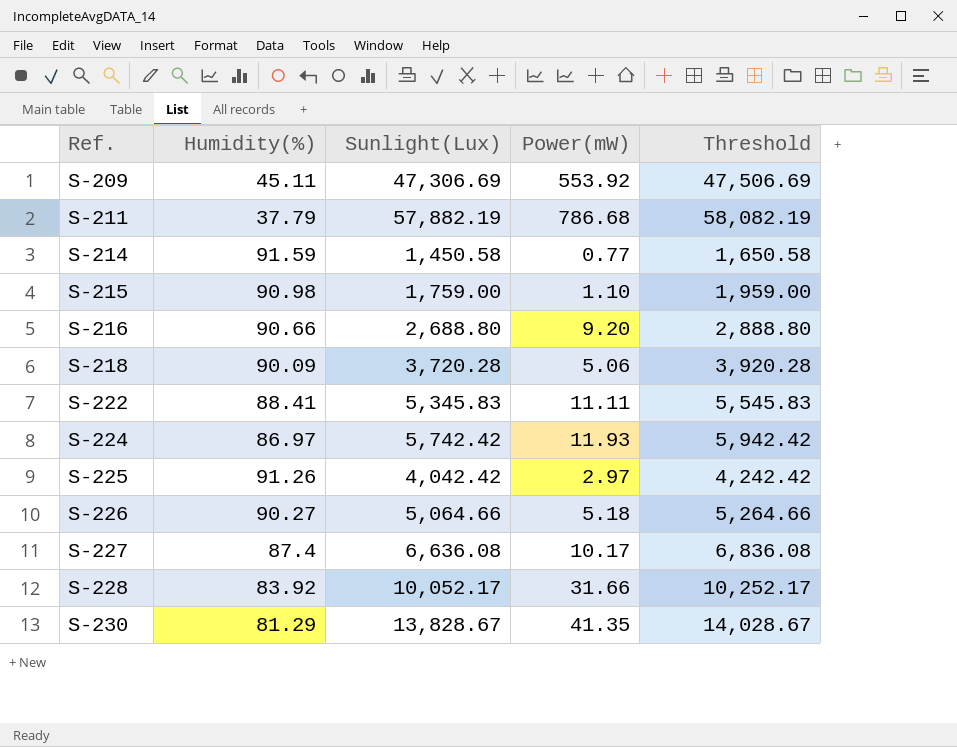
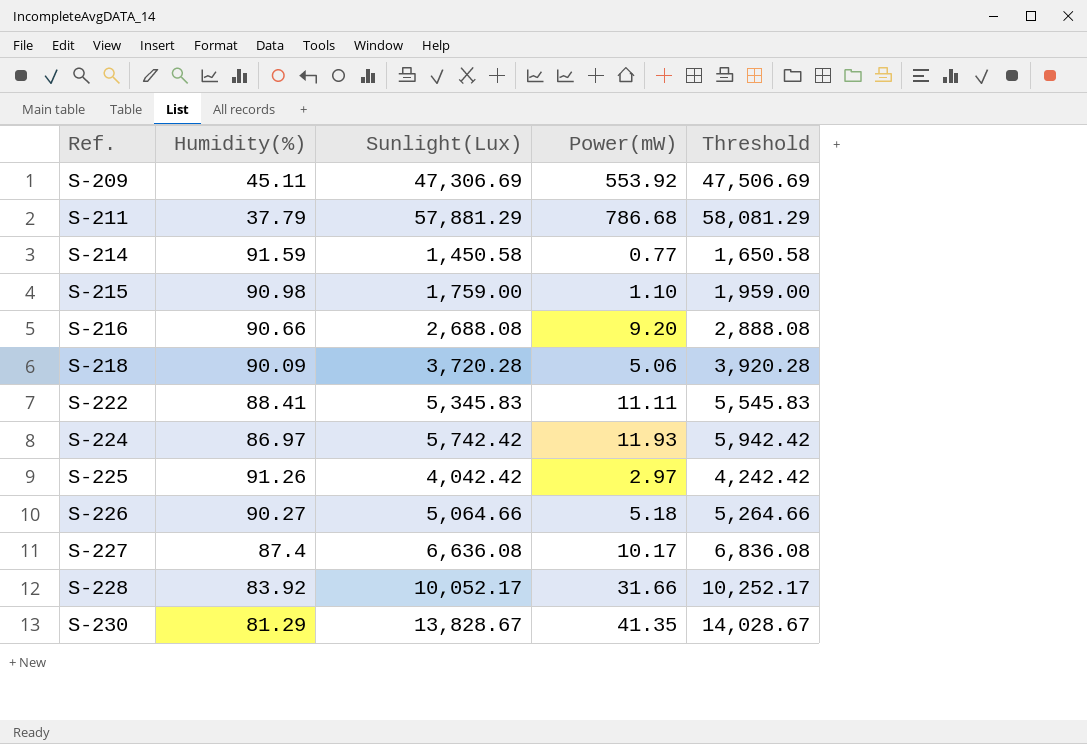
S-211 | Sunlight(Lux): 57,882.19 -> 57,881.29
S-211 | Threshold: 58,082.19 -> 58,081.29
S-216 | Sunlight(Lux): 2,688.80 -> 2,688.08
S-216 | Threshold: 2,888.80 -> 2,888.08

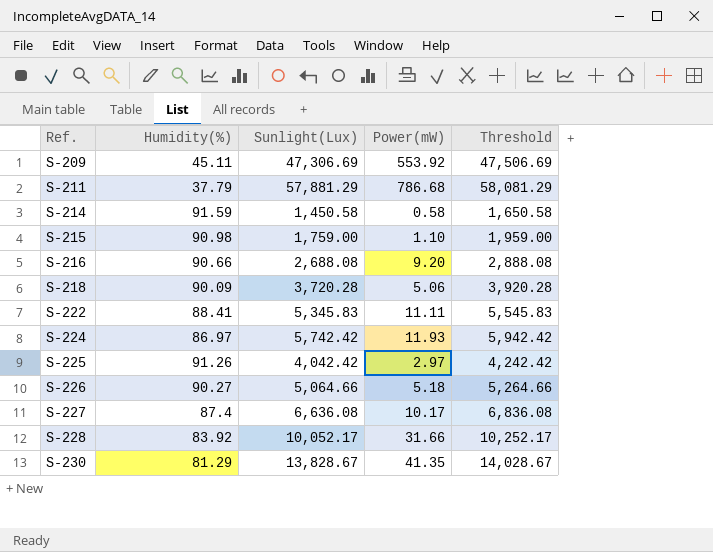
S-214 | Power(mW): 0.77 -> 0.58

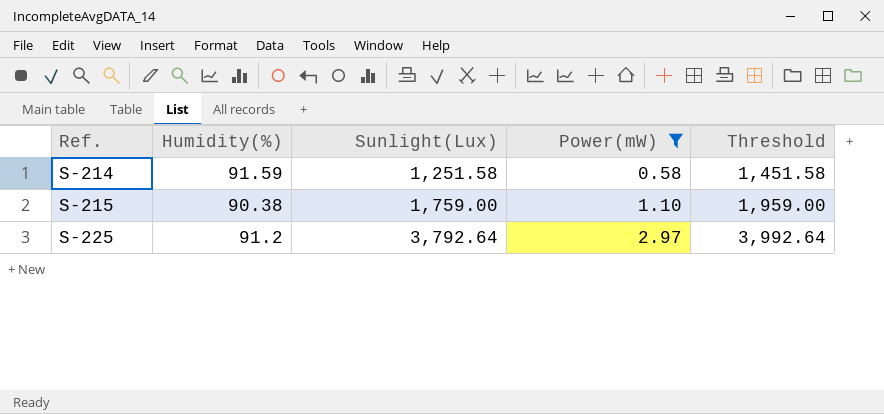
filter: none -> Power(mW) <= 2.97
S-214 | Sunlight(Lux): 1,450.58 -> 1,251.58
S-214 | Threshold: 1,650.58 -> 1,451.58
S-215 | Humidity(%): 90.98 -> 90.38
S-225 | Humidity(%): 91.26 -> 91.2
S-225 | Sunlight(Lux): 4,042.42 -> 3,792.64
S-225 | Threshold: 4,242.42 -> 3,992.64

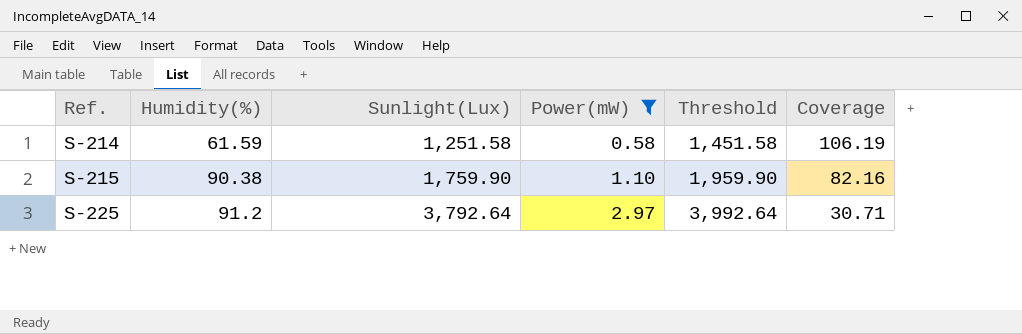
column Coverage | formula: none -> [Humidity(%)] / [Power(mW)]
S-214 | Humidity(%): 91.59 -> 61.59
S-215 | Sunlight(Lux): 1,759.00 -> 1,759.90
S-215 | Threshold: 1,959.00 -> 1,959.90

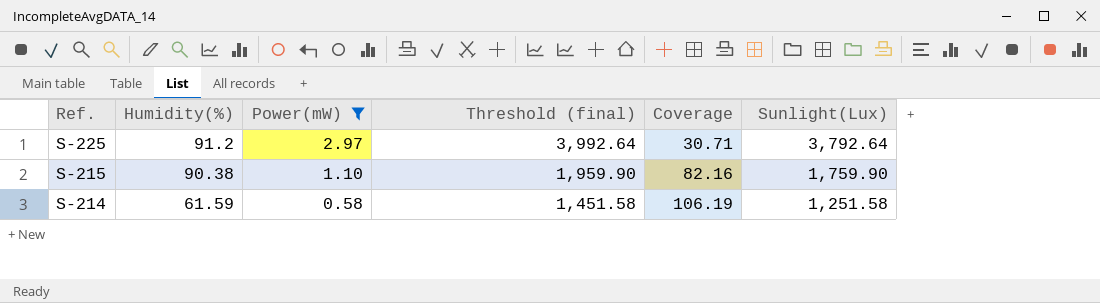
row order: Ref. ascending -> Ref. descending
column name: Threshold -> Threshold (final)
column Sunlight(Lux) | position: 3 -> 6

